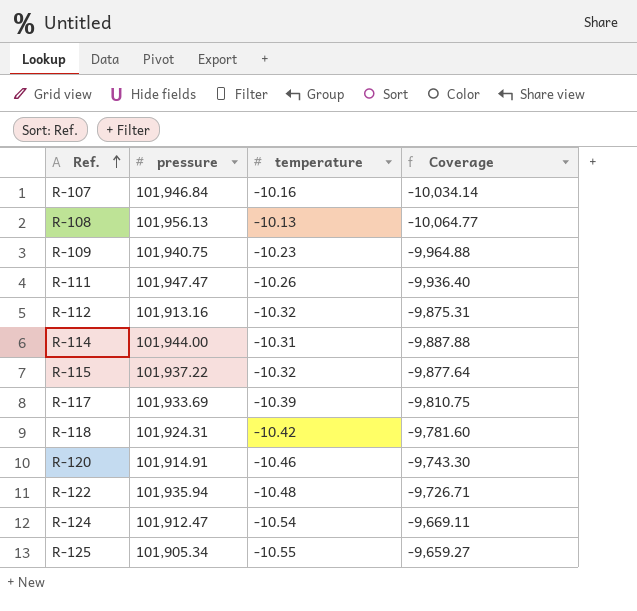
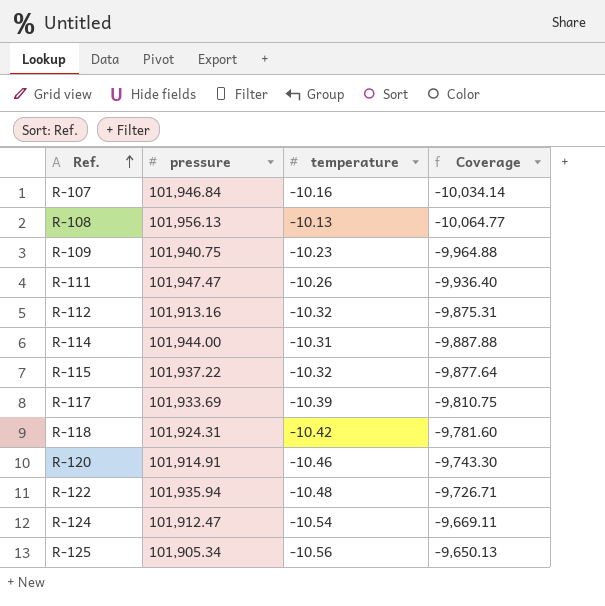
R-125 | temperature: -10.55 -> -10.56
R-125 | Coverage: -9,659.27 -> -9,650.13

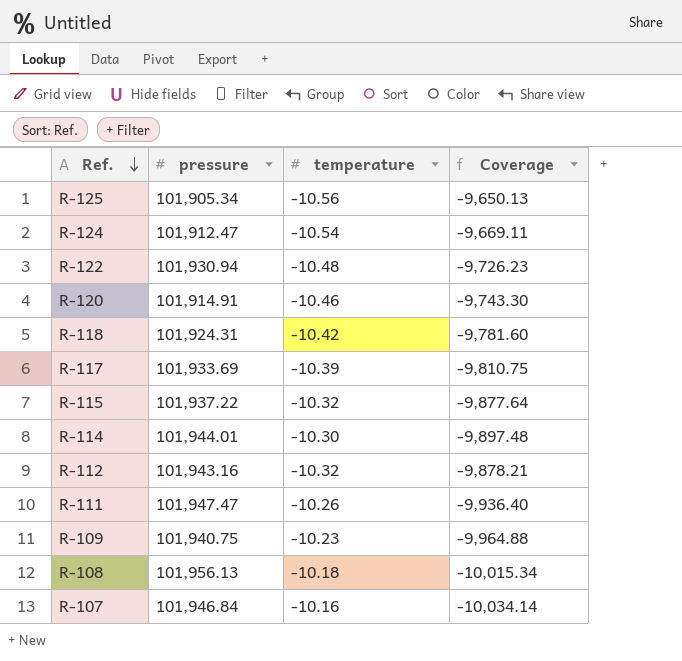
row order: Ref. ascending -> Ref. descending
R-122 | pressure: 101,935.94 -> 101,930.94
R-122 | Coverage: -9,726.71 -> -9,726.23
R-114 | pressure: 101,944.00 -> 101,944.01
R-114 | temperature: -10.31 -> -10.30
R-114 | Coverage: -9,887.88 -> -9,897.48
R-112 | pressure: 101,913.16 -> 101,943.16
R-112 | Coverage: -9,875.31 -> -9,878.21
R-108 | temperature: -10.13 -> -10.18
R-108 | Coverage: -10,064.77 -> -10,015.34

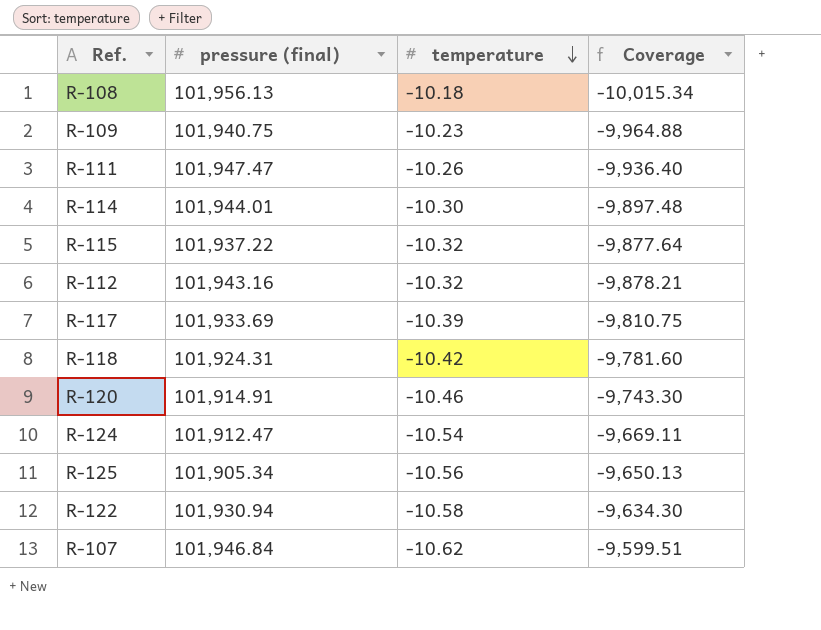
row order: Ref. descending -> temperature descending
column name: pressure -> pressure (final)
R-122 | temperature: -10.48 -> -10.58
R-122 | Coverage: -9,726.23 -> -9,634.30
R-107 | temperature: -10.16 -> -10.62
R-107 | Coverage: -10,034.14 -> -9,599.51

